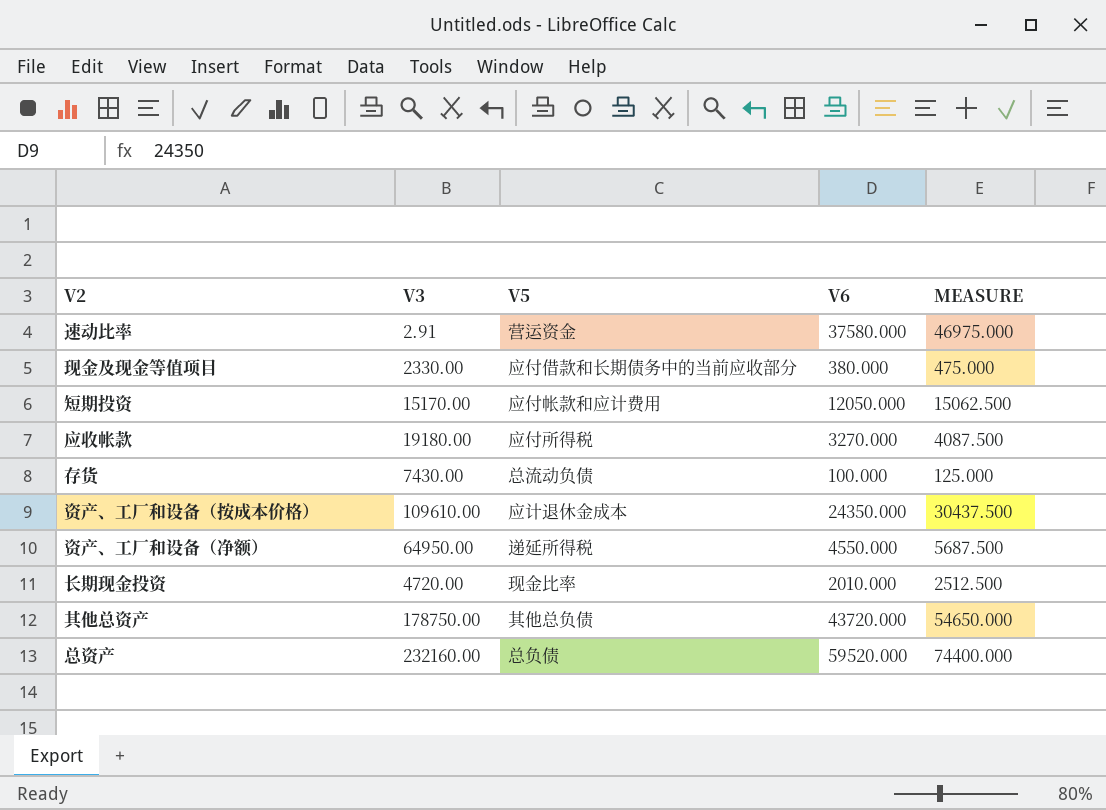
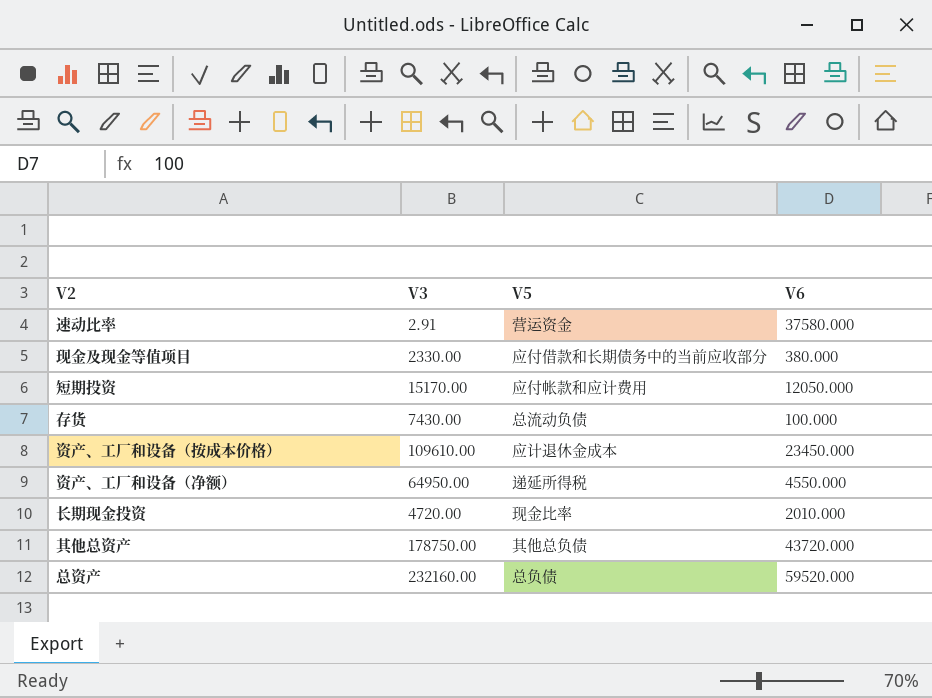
column MEASURE | formula: [V6] * 1.25 -> none
row 应收帐款: 19180.00 | 应付所得税 | 3270.000 | 4087.500 -> none
资产、工厂和设备（按成本价格） | V6: 24350.000 -> 23450.000

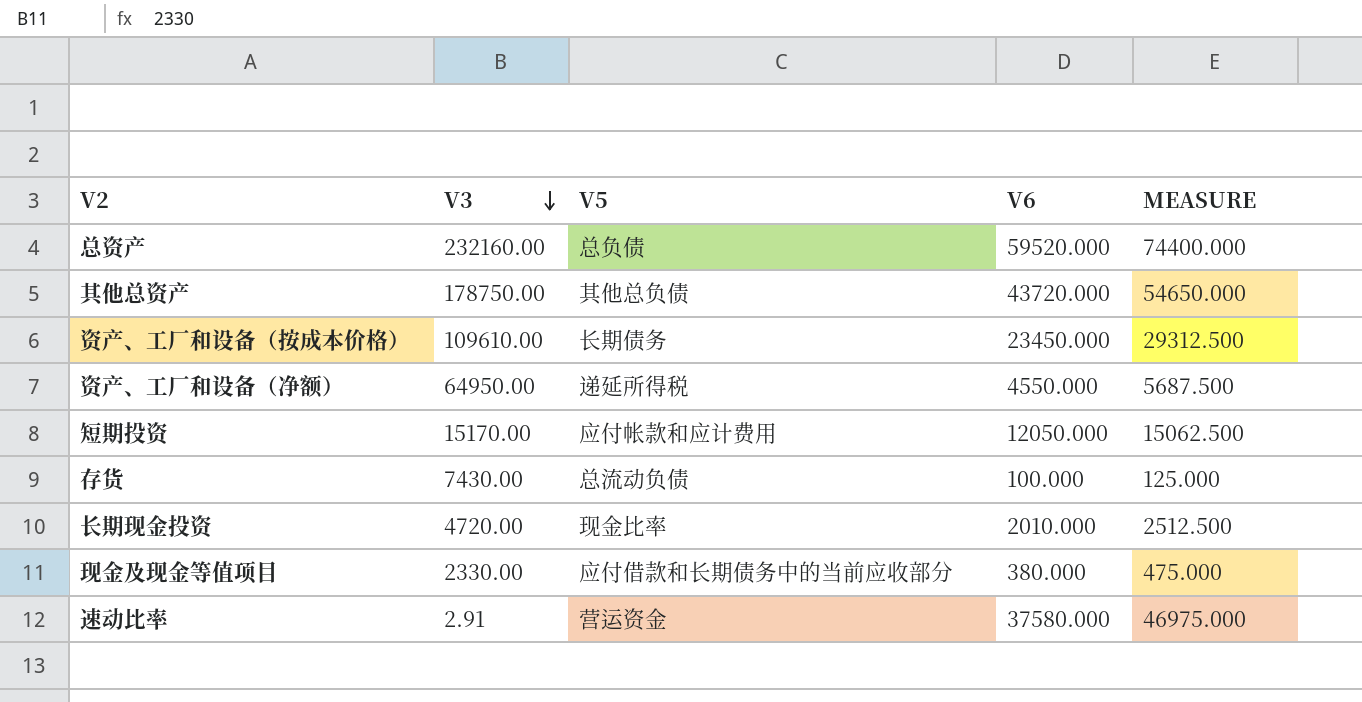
row order: none -> V3 descending
column MEASURE | formula: none -> [V6] * 1.25
资产、工厂和设备（按成本价格） | V5: 应计退休金成本 -> 长期债务

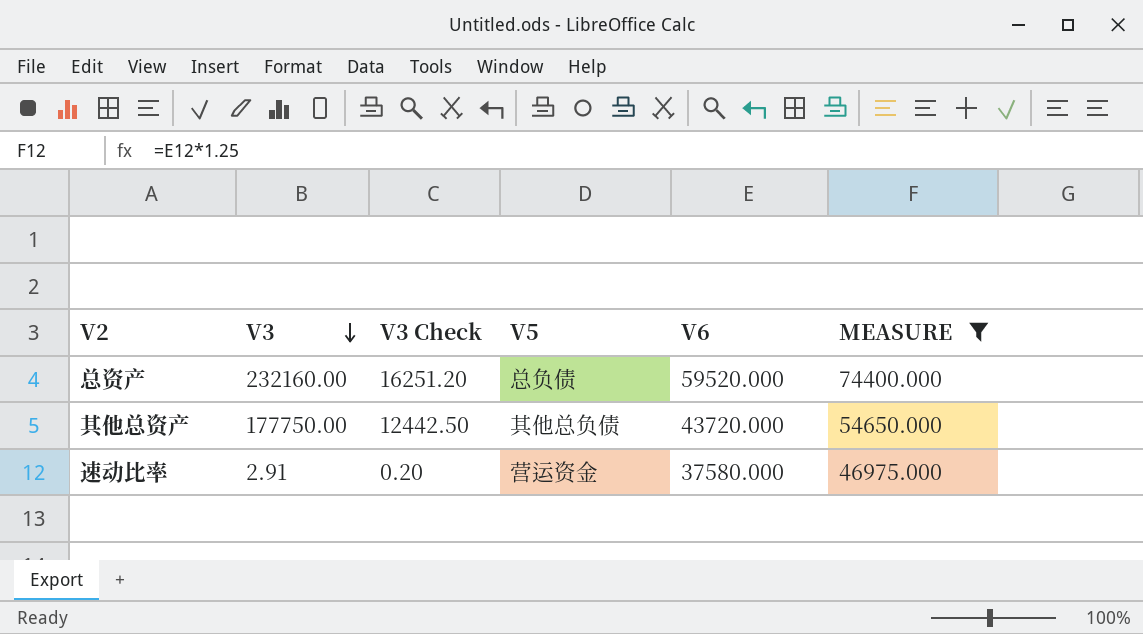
filter: none -> MEASURE >= 46975.000
column V3 Check | formula: none -> [V3] * 0.07
其他总资产 | V3: 178750.00 -> 177750.00

